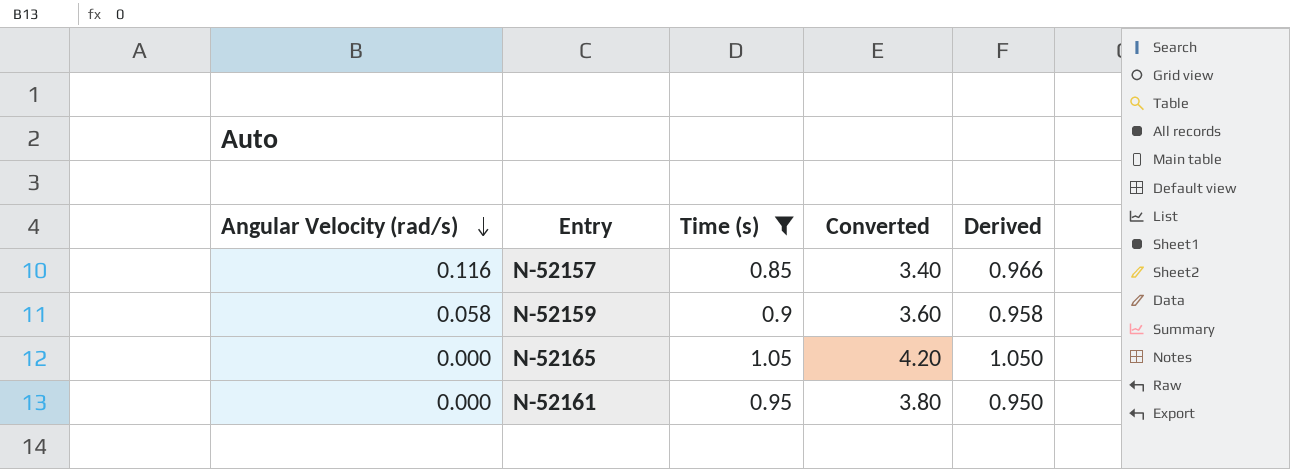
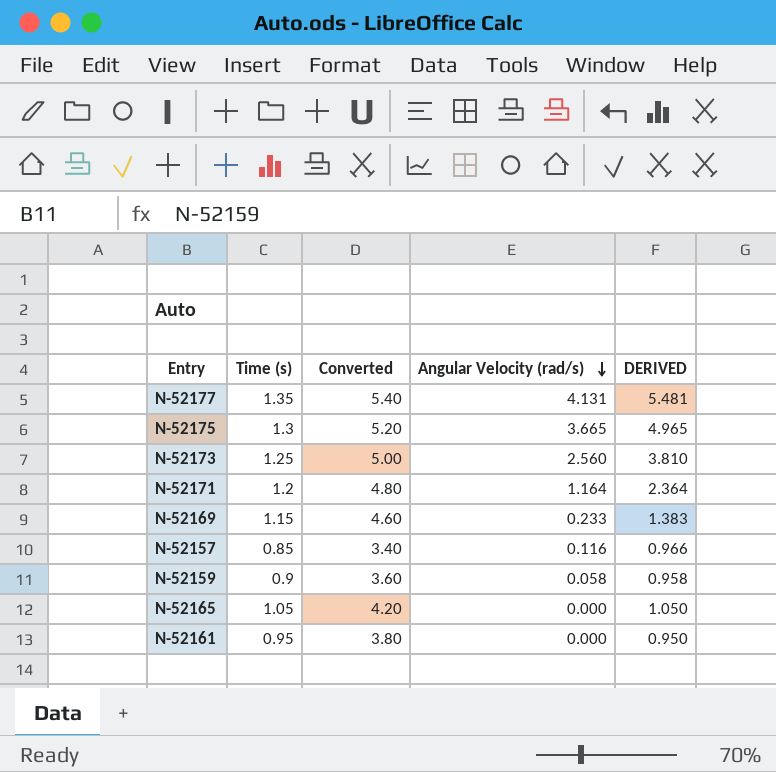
filter: Time (s) <= 1.05 -> none
column Angular Velocity (rad/s) | position: 1 -> 4
column name: Derived -> DERIVED

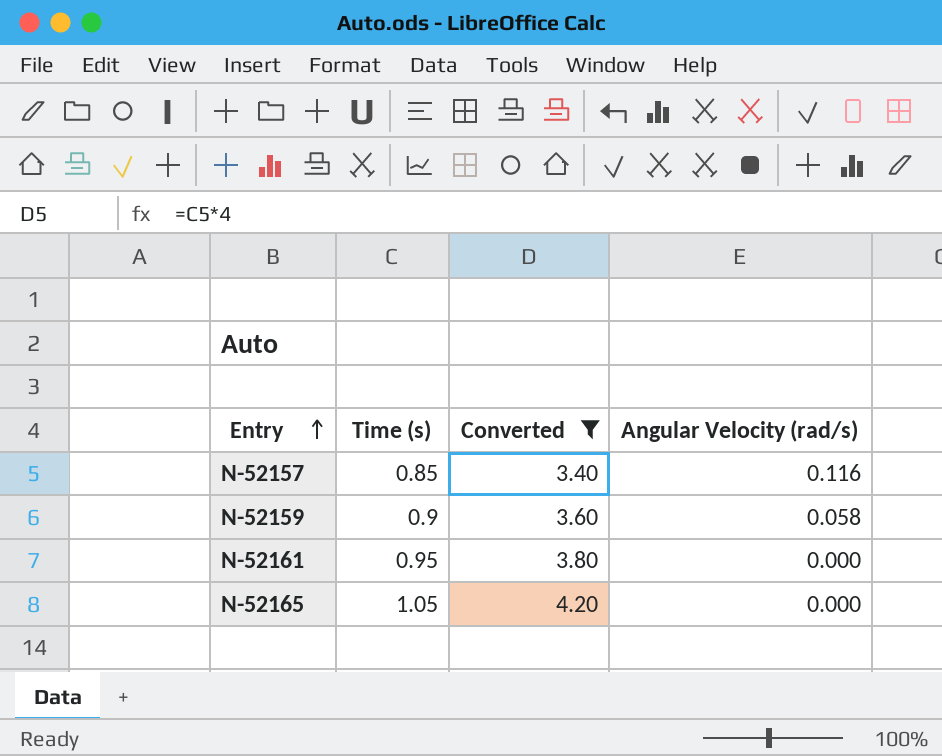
filter: none -> Converted <= 4.20
row order: Angular Velocity (rad/s) descending -> Entry ascending
column DERIVED | formula: [Time (s)] + [Angular Velocity (rad/s)] -> none

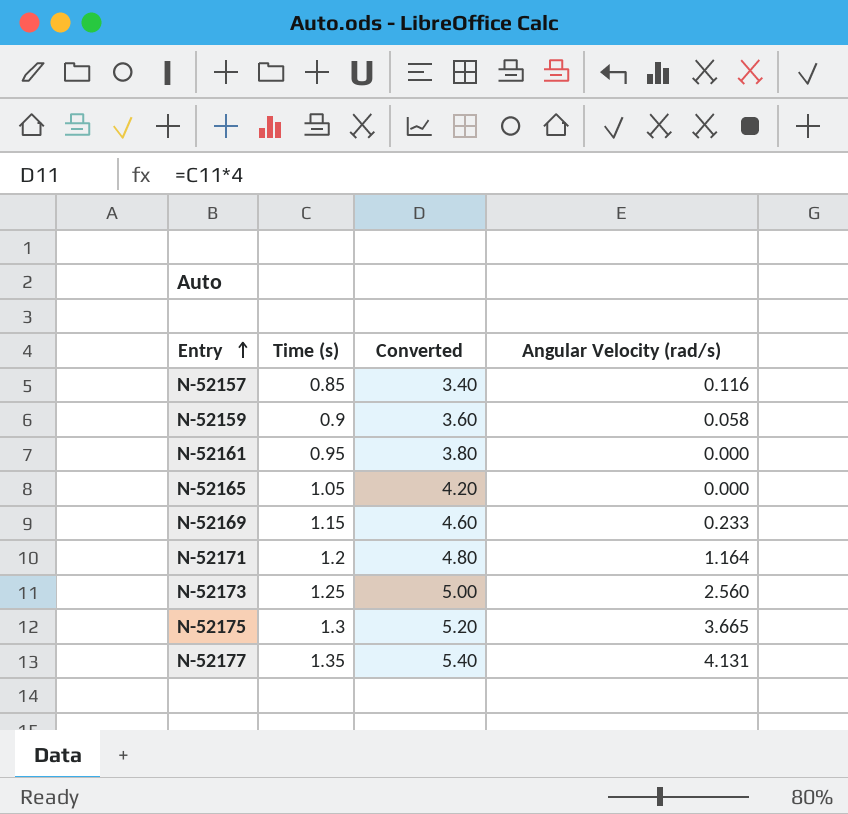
filter: Converted <= 4.20 -> none

